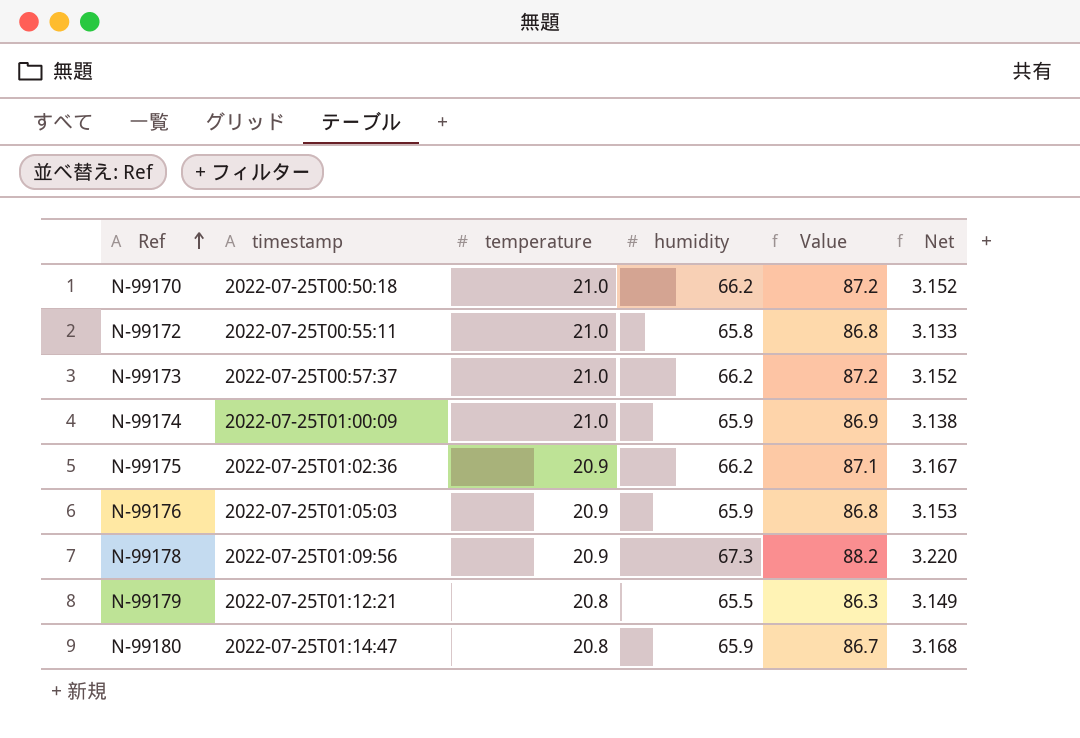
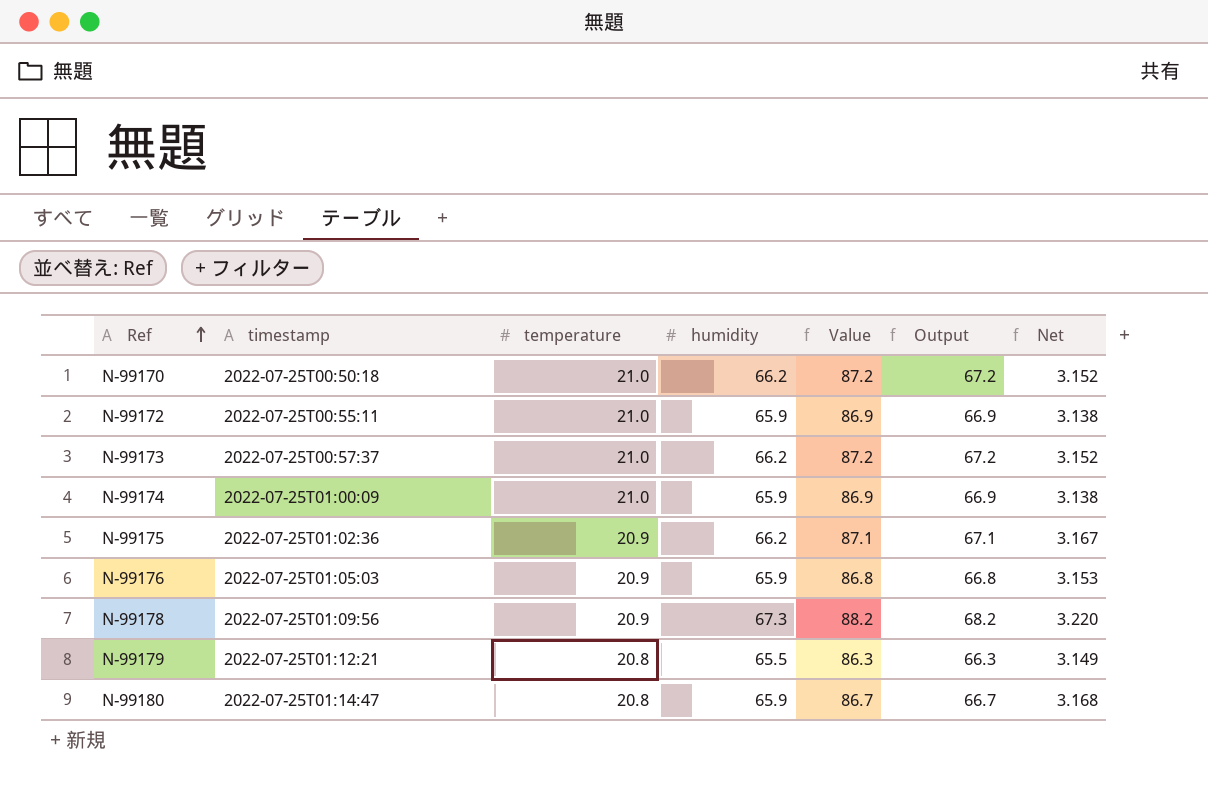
column Output | formula: none -> [Value] - 20
N-99172 | humidity: 65.8 -> 65.9
N-99172 | Value: 86.8 -> 86.9
N-99172 | Net: 3.133 -> 3.138

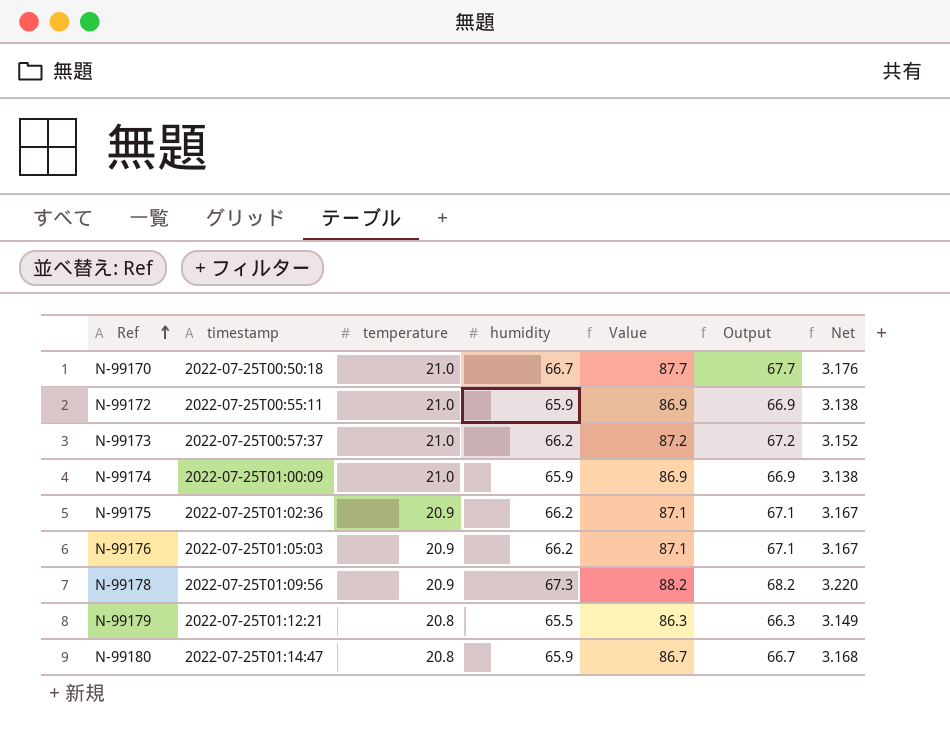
N-99170 | humidity: 66.2 -> 66.7
N-99170 | Value: 87.2 -> 87.7
N-99170 | Output: 67.2 -> 67.7
N-99170 | Net: 3.152 -> 3.176
N-99176 | humidity: 65.9 -> 66.2
N-99176 | Value: 86.8 -> 87.1
N-99176 | Output: 66.8 -> 67.1
N-99176 | Net: 3.153 -> 3.167

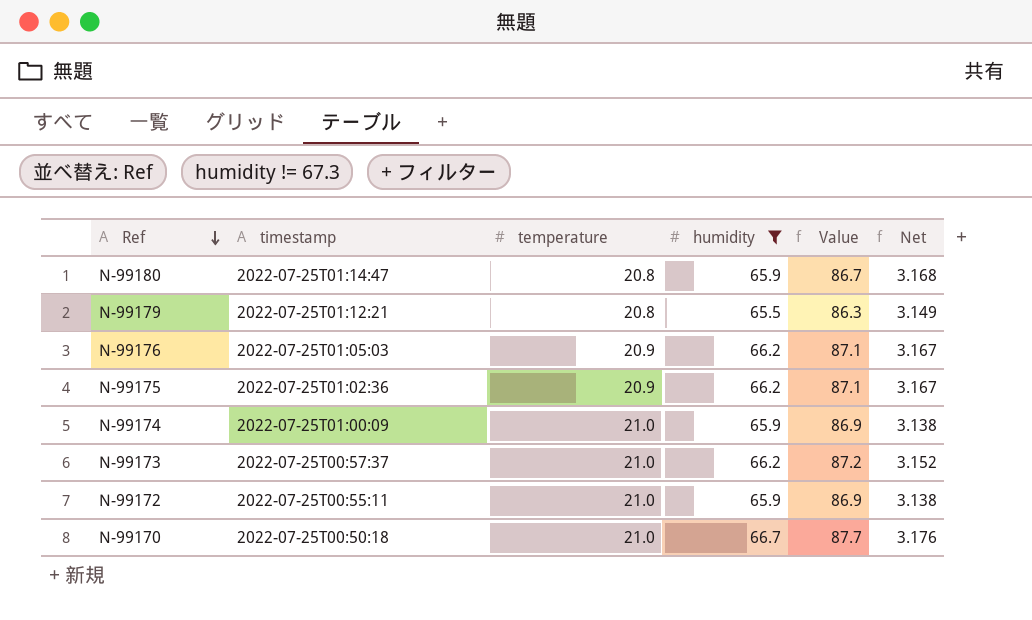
filter: none -> humidity != 67.3
row order: Ref ascending -> Ref descending
column Output | formula: [Value] - 20 -> none

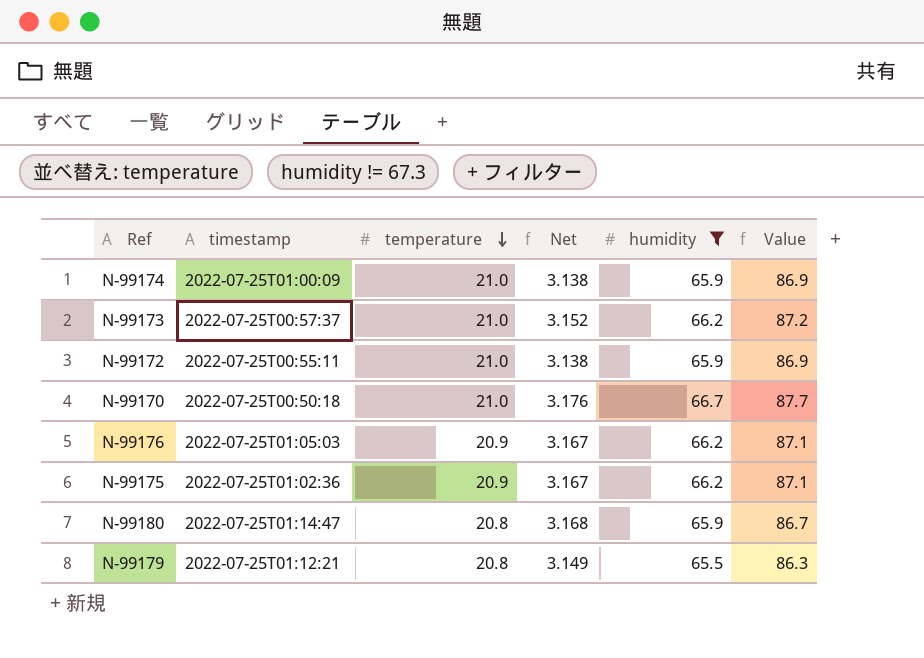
row order: Ref descending -> temperature descending
column Net | position: 6 -> 4

